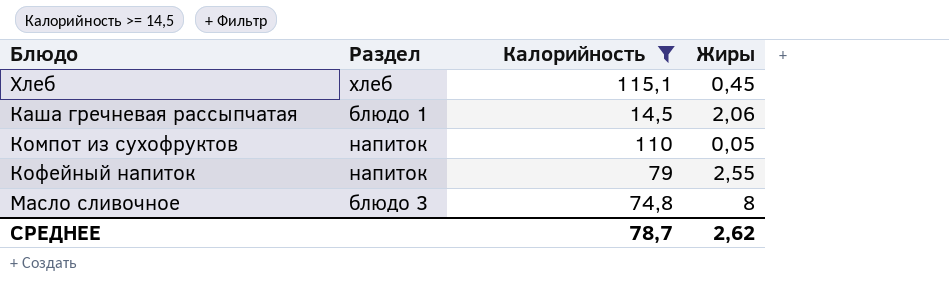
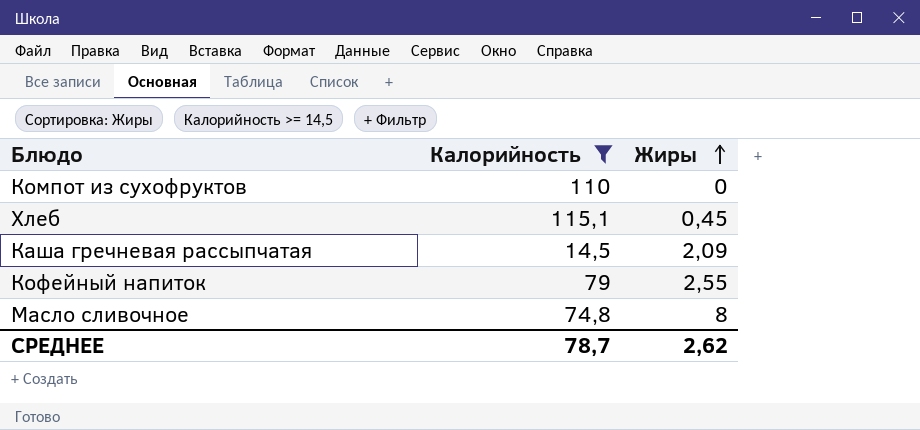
row order: none -> Жиры ascending
column Раздел | position: 2 -> none
Компот из сухофруктов | Жиры: 0,05 -> 0
Каша гречневая рассыпчатая | Жиры: 2,06 -> 2,09

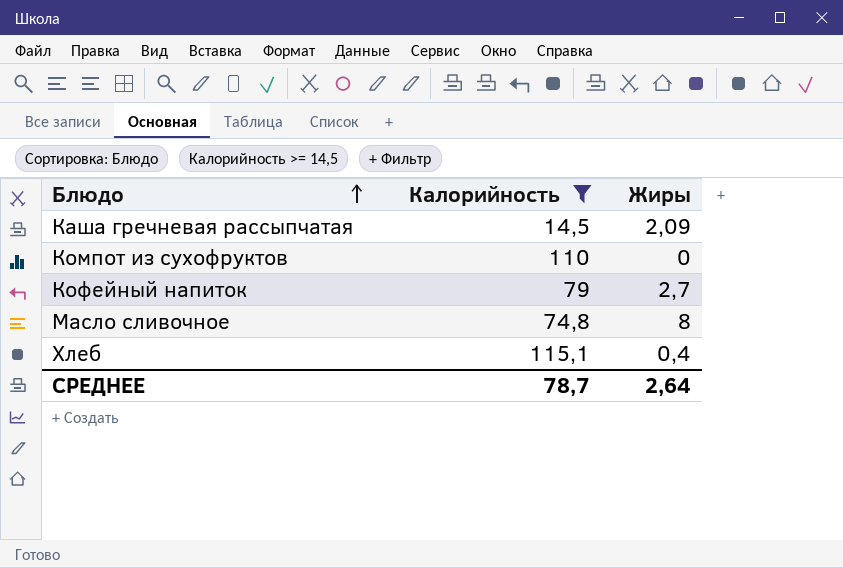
row order: Жиры ascending -> Блюдо ascending
Кофейный напиток | Жиры: 2,55 -> 2,7
Хлеб | Жиры: 0,45 -> 0,4
СРЕДНЕЕ | Жиры: 2,62 -> 2,64

